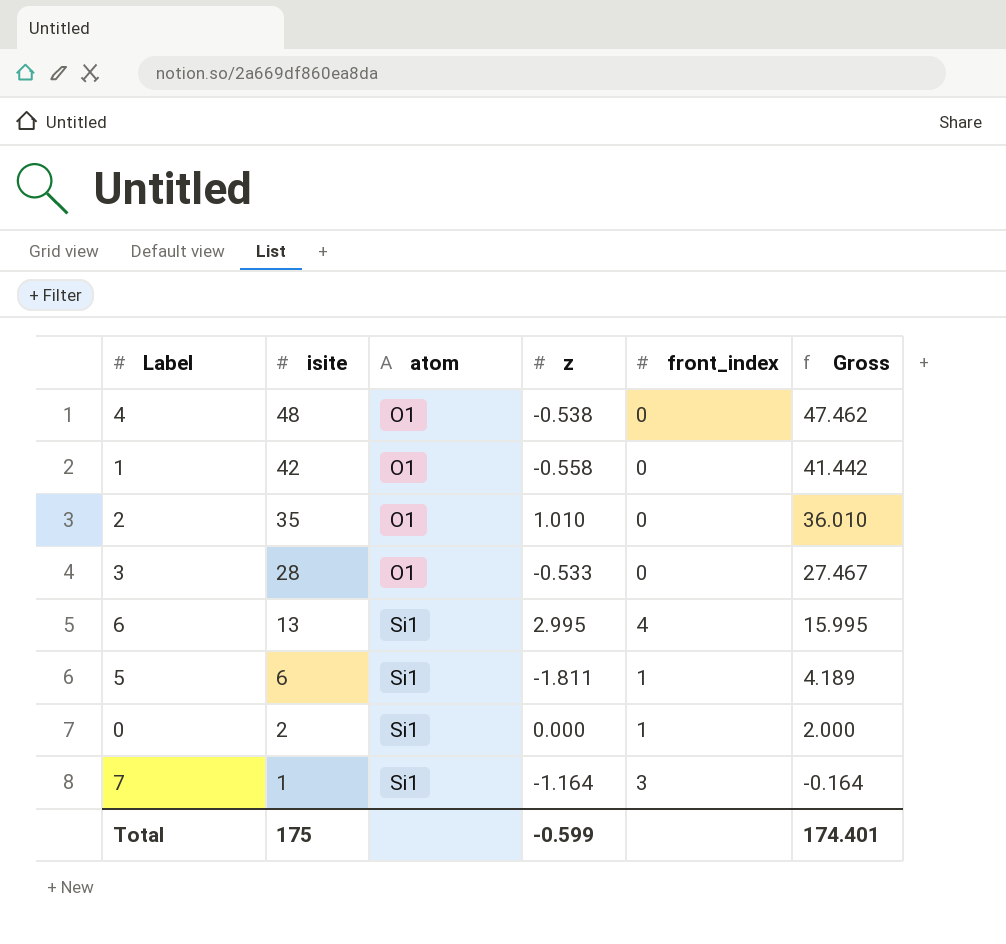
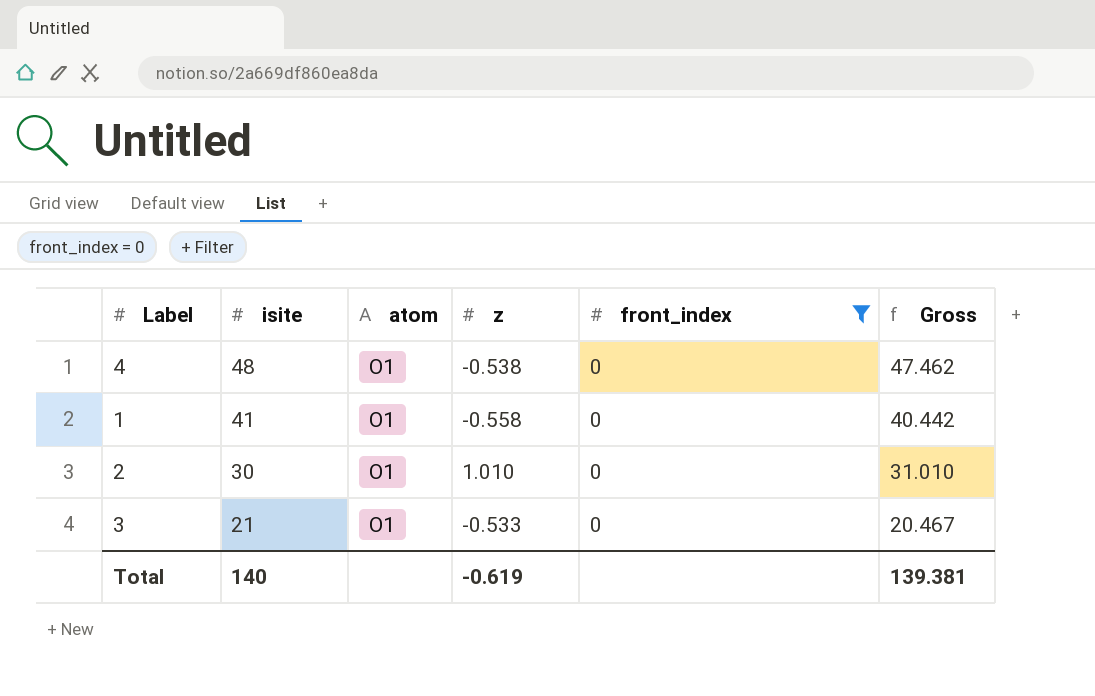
filter: none -> front_index = 0
1 | isite: 42 -> 41
1 | Gross: 41.442 -> 40.442
2 | isite: 35 -> 30
2 | Gross: 36.010 -> 31.010
3 | isite: 28 -> 21
3 | Gross: 27.467 -> 20.467
Total | isite: 175 -> 140
Total | z: -0.599 -> -0.619
Total | Gross: 174.401 -> 139.381

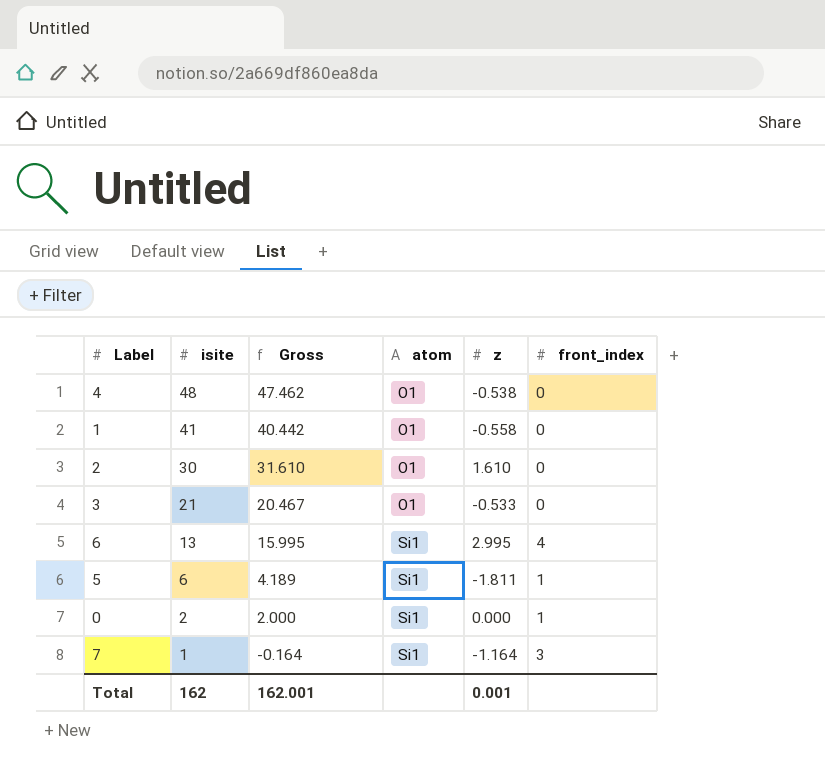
filter: front_index = 0 -> none
column Gross | position: 6 -> 3
2 | Gross: 31.010 -> 31.610
2 | z: 1.010 -> 1.610
Total | isite: 140 -> 162
Total | Gross: 139.381 -> 162.001
Total | z: -0.619 -> 0.001

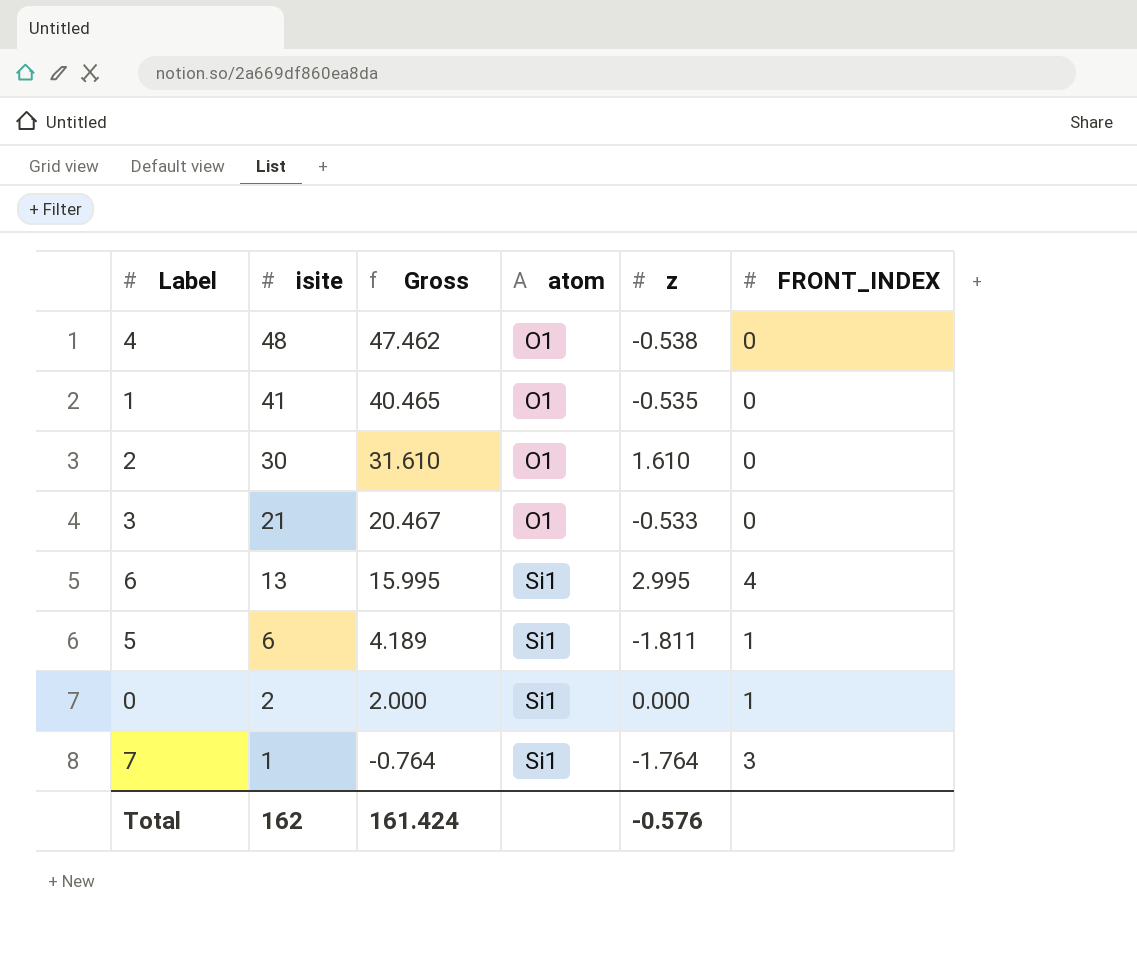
column name: front_index -> FRONT_INDEX
1 | Gross: 40.442 -> 40.465
1 | z: -0.558 -> -0.535
7 | Gross: -0.164 -> -0.764
7 | z: -1.164 -> -1.764
Total | Gross: 162.001 -> 161.424
Total | z: 0.001 -> -0.576

